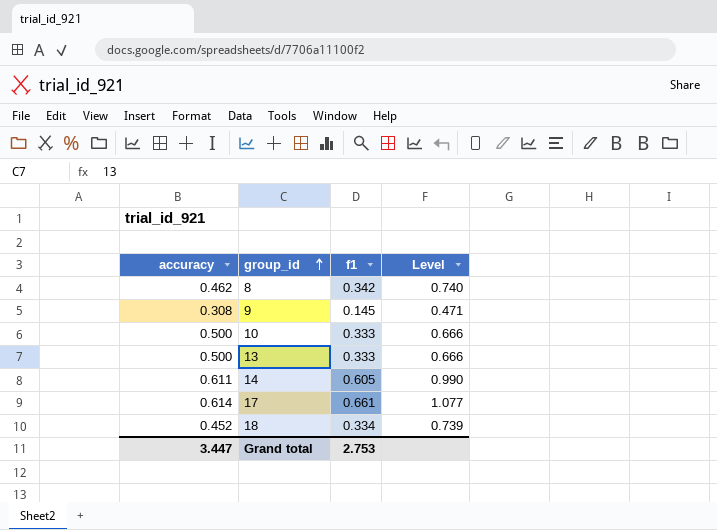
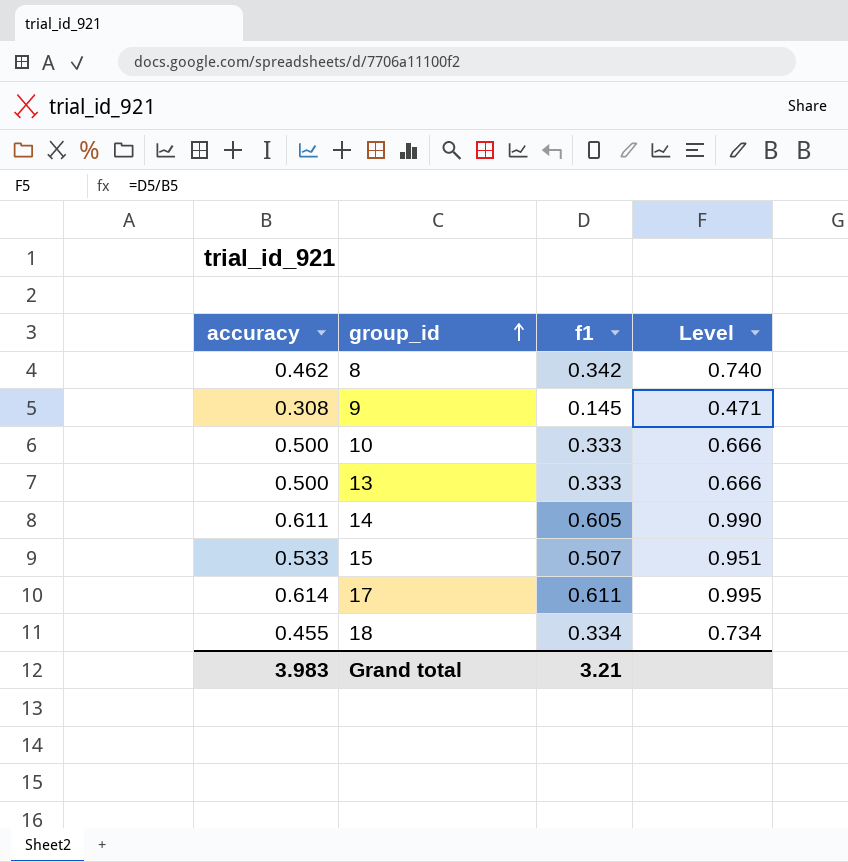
row 15: none -> 0.533 | 0.507 | 0.951
17 | f1: 0.661 -> 0.611
17 | Level: 1.077 -> 0.995
18 | accuracy: 0.452 -> 0.455
18 | Level: 0.739 -> 0.734
Grand total | accuracy: 3.447 -> 3.983
Grand total | f1: 2.753 -> 3.21

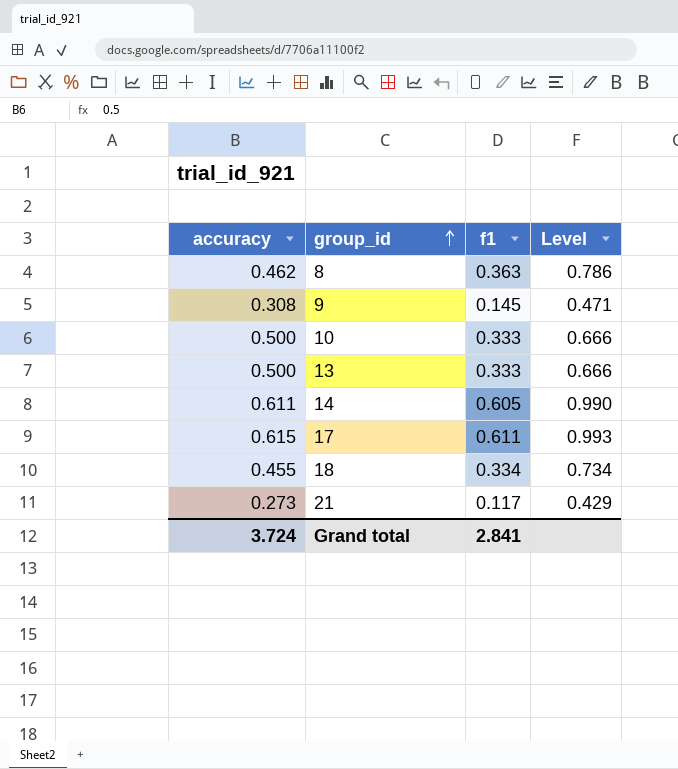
row 15: 0.533 | 0.507 | 0.951 -> none
8 | f1: 0.342 -> 0.363
8 | Level: 0.740 -> 0.786
17 | accuracy: 0.614 -> 0.615
17 | Level: 0.995 -> 0.993
row 21: none -> 0.273 | 0.117 | 0.429
Grand total | accuracy: 3.983 -> 3.724
Grand total | f1: 3.21 -> 2.841

